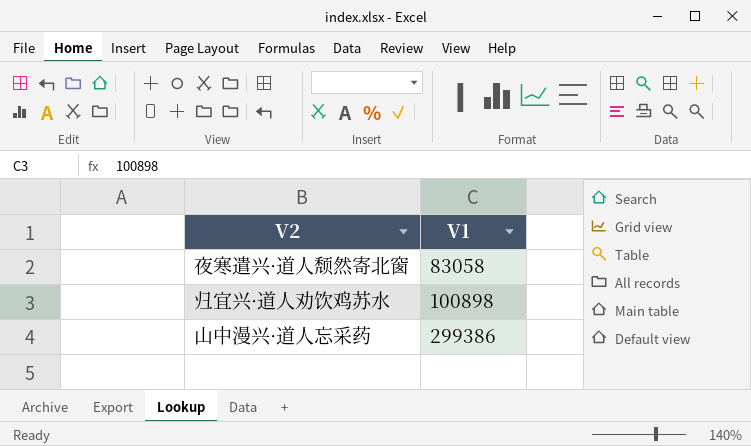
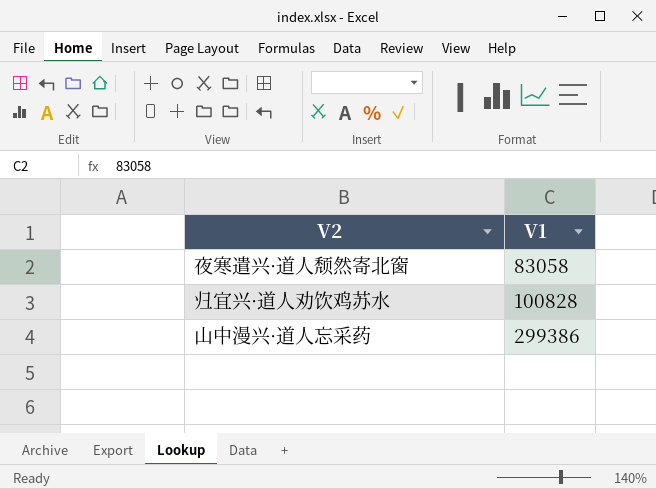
归宜兴·道人劝饮鸡苏水 | V1: 100898 -> 100828

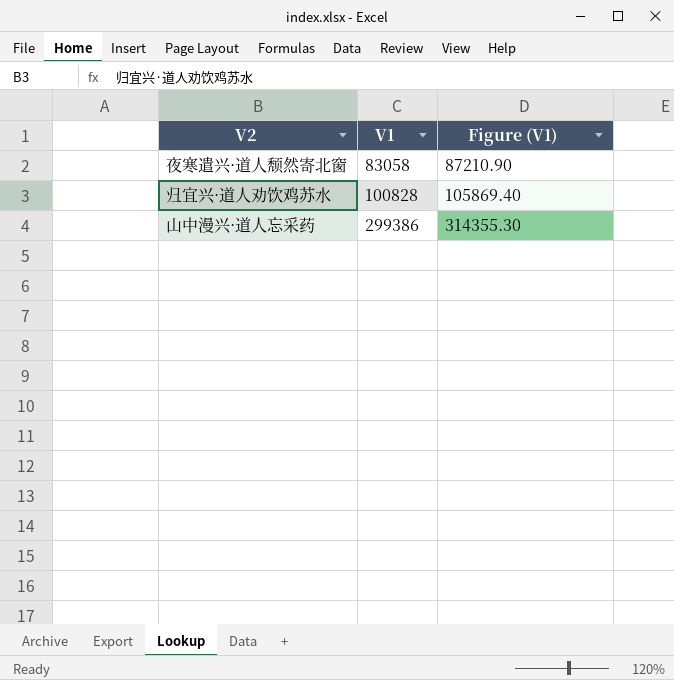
column Figure (V1) | formula: none -> [V1] * 1.05

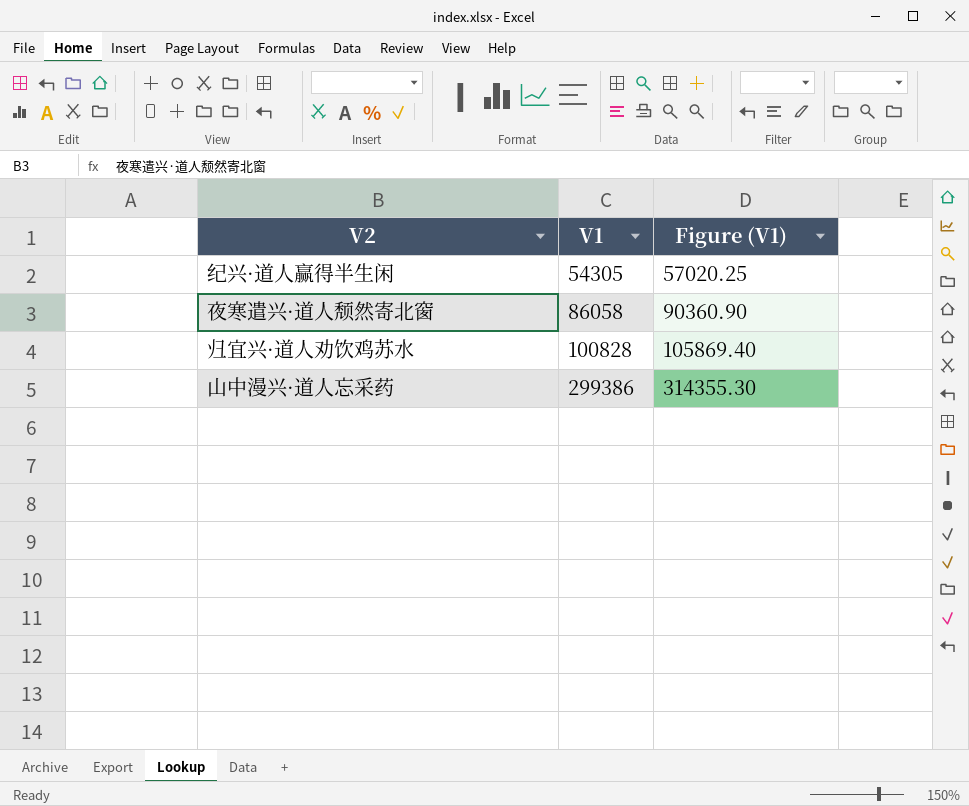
row 纪兴·道人赢得半生闲: none -> 54305 | 57020.25
夜寒遣兴·道人颓然寄北窗 | V1: 83058 -> 86058
夜寒遣兴·道人颓然寄北窗 | Figure (V1): 87210.90 -> 90360.90

